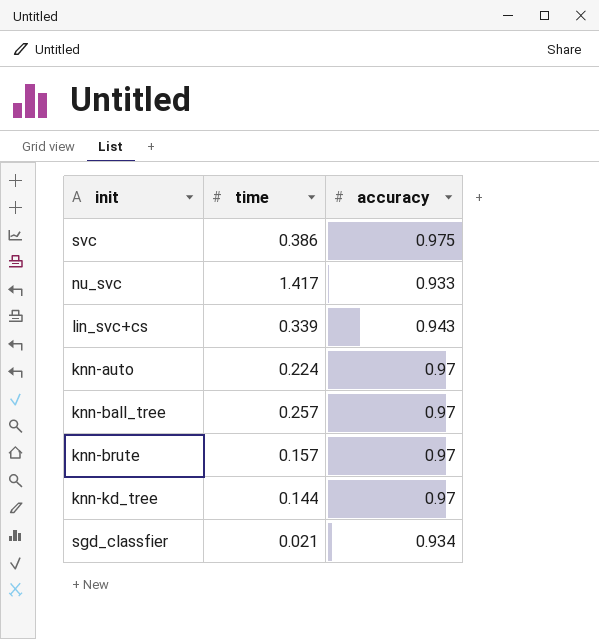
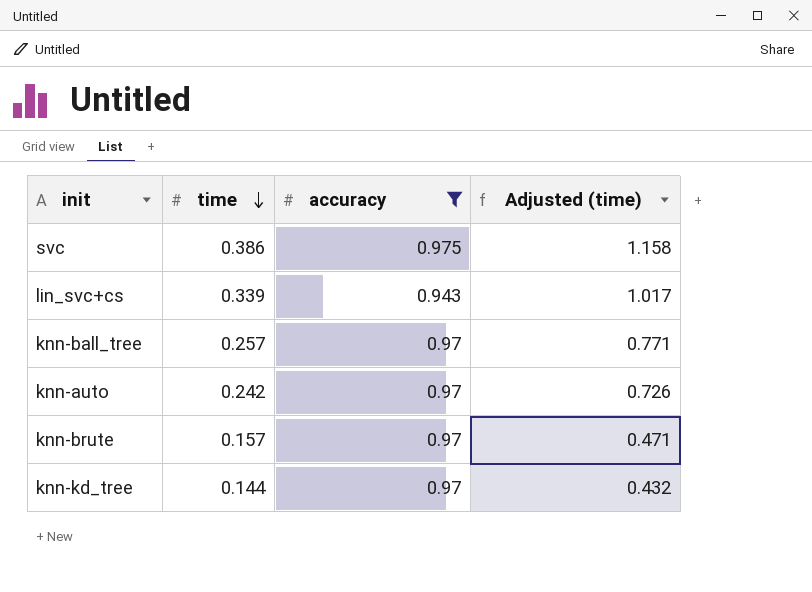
filter: none -> accuracy >= 0.943
row order: none -> time descending
column Adjusted (time) | formula: none -> [time] * 3
knn-auto | time: 0.224 -> 0.242

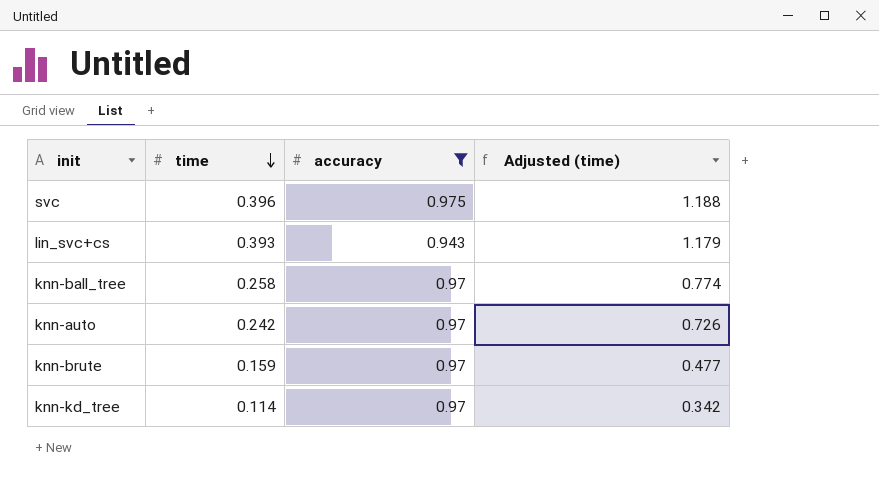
svc | time: 0.386 -> 0.396
svc | Adjusted (time): 1.158 -> 1.188
lin_svc+cs | time: 0.339 -> 0.393
lin_svc+cs | Adjusted (time): 1.017 -> 1.179
knn-ball_tree | time: 0.257 -> 0.258
knn-ball_tree | Adjusted (time): 0.771 -> 0.774
knn-brute | time: 0.157 -> 0.159
knn-brute | Adjusted (time): 0.471 -> 0.477
knn-kd_tree | time: 0.144 -> 0.114
knn-kd_tree | Adjusted (time): 0.432 -> 0.342

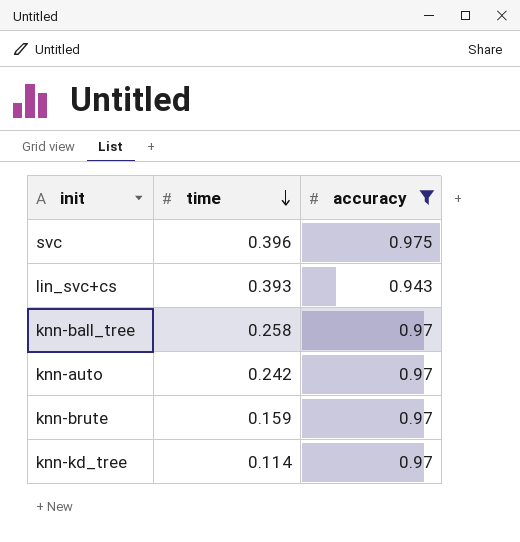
column Adjusted (time) | formula: [time] * 3 -> none

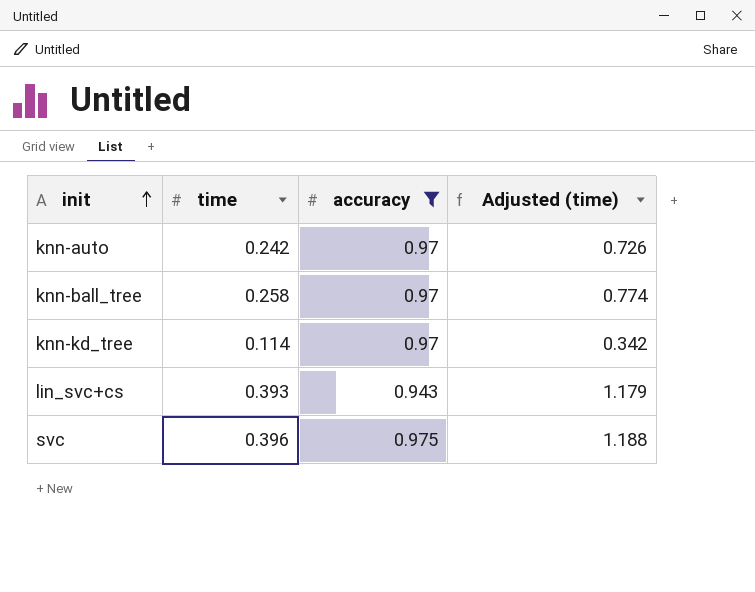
row order: time descending -> init ascending
column Adjusted (time) | formula: none -> [time] * 3
row knn-brute: 0.159 | 0.97 -> none

